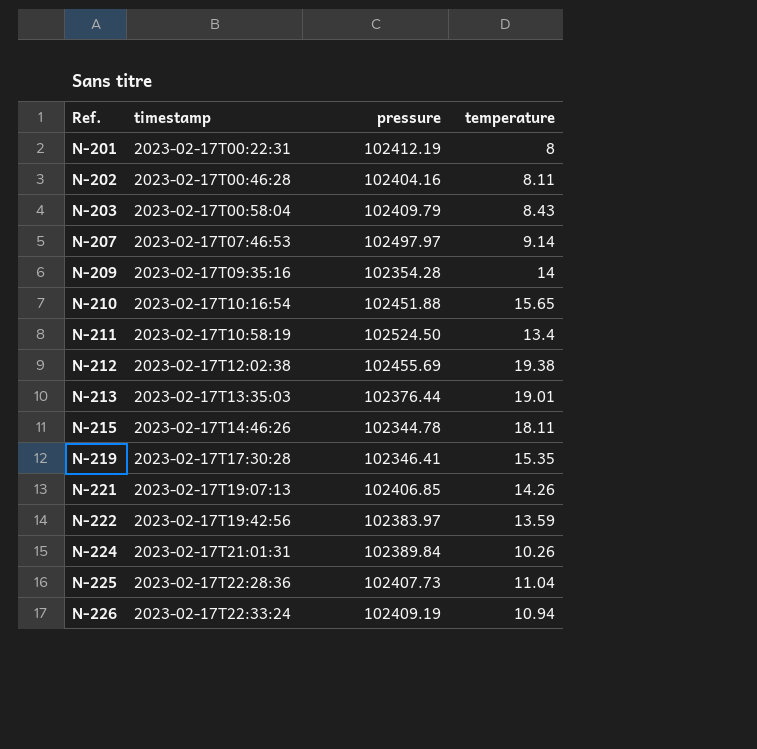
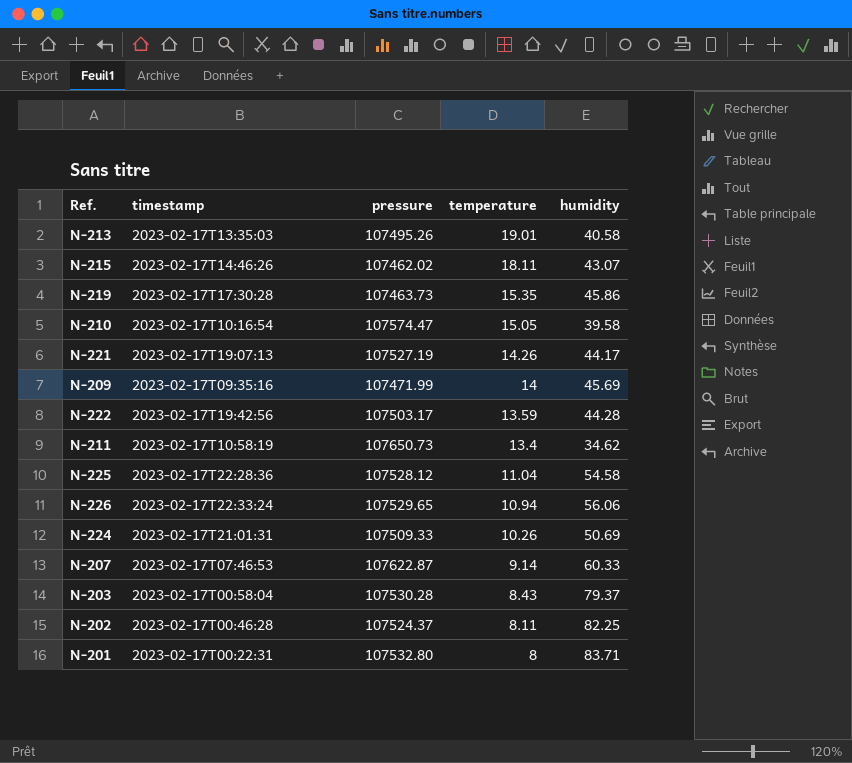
row order: Ref. ascending -> temperature descending
column humidity | position: none -> 5
row N-212: 2023-02-17T12:02:38 | 102455.69 | 19.38 -> none
N-213 | pressure: 102376.44 -> 107495.26
N-215 | pressure: 102344.78 -> 107462.02
N-219 | pressure: 102346.41 -> 107463.73
N-210 | pressure: 102451.88 -> 107574.47
N-210 | temperature: 15.65 -> 15.05
N-221 | pressure: 102406.85 -> 107527.19
N-209 | pressure: 102354.28 -> 107471.99
N-222 | pressure: 102383.97 -> 107503.17
N-211 | pressure: 102524.50 -> 107650.73
N-225 | pressure: 102407.73 -> 107528.12
N-226 | pressure: 102409.19 -> 107529.65
N-224 | pressure: 102389.84 -> 107509.33
N-207 | pressure: 102497.97 -> 107622.87
N-203 | pressure: 102409.79 -> 107530.28
N-202 | pressure: 102404.16 -> 107524.37
N-201 | pressure: 102412.19 -> 107532.80

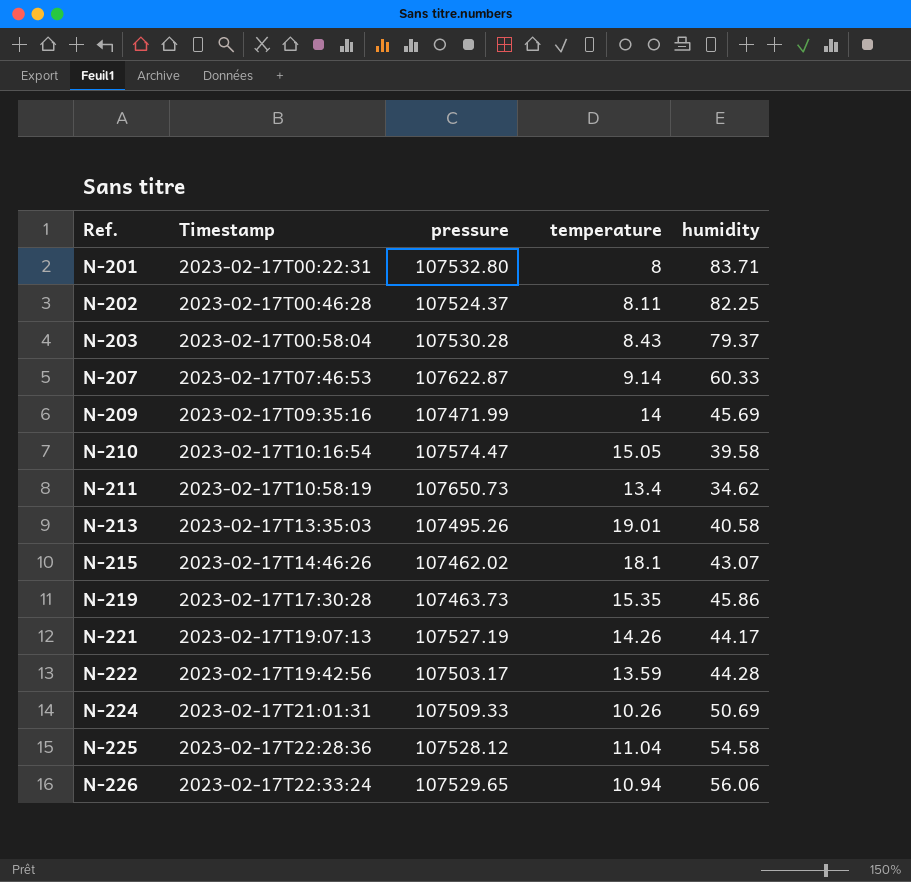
row order: temperature descending -> Ref. ascending
column name: timestamp -> Timestamp
N-215 | temperature: 18.11 -> 18.1

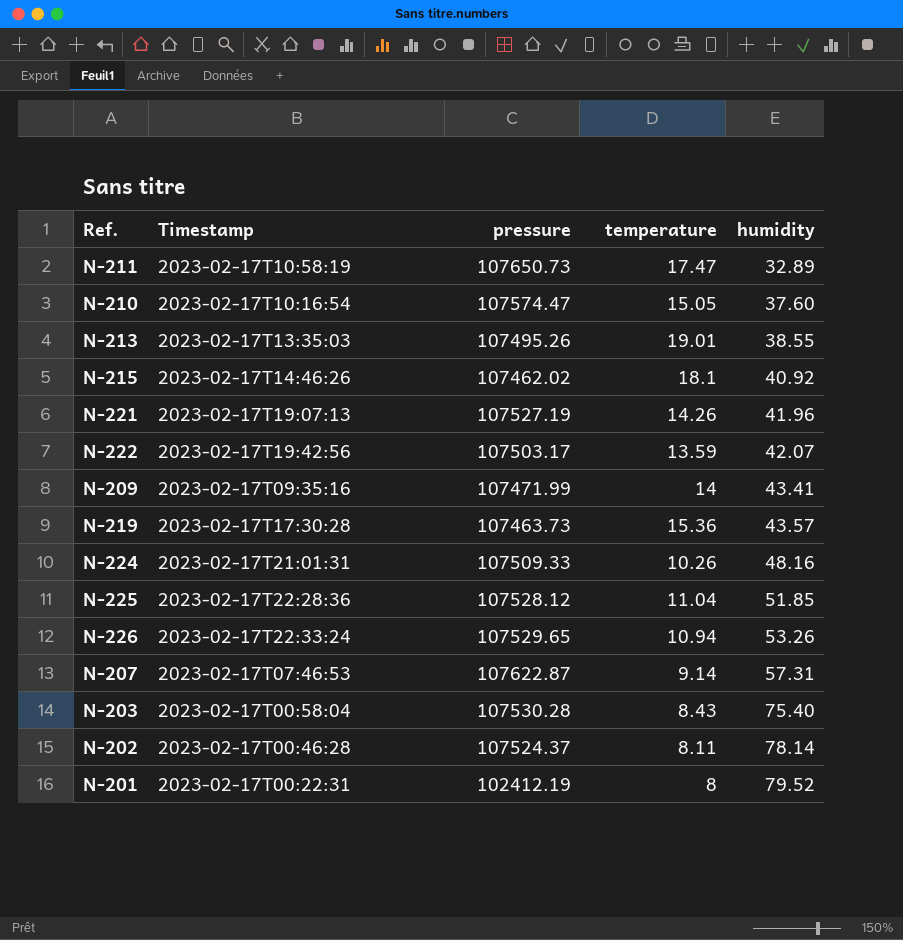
row order: Ref. ascending -> humidity ascending
N-211 | temperature: 13.4 -> 17.47
N-211 | humidity: 34.62 -> 32.89
N-210 | humidity: 39.58 -> 37.60
N-213 | humidity: 40.58 -> 38.55
N-215 | humidity: 43.07 -> 40.92
N-221 | humidity: 44.17 -> 41.96
N-222 | humidity: 44.28 -> 42.07
N-209 | humidity: 45.69 -> 43.41
N-219 | temperature: 15.35 -> 15.36
N-219 | humidity: 45.86 -> 43.57
N-224 | humidity: 50.69 -> 48.16
N-225 | humidity: 54.58 -> 51.85
N-226 | humidity: 56.06 -> 53.26
N-207 | humidity: 60.33 -> 57.31
N-203 | humidity: 79.37 -> 75.40
N-202 | humidity: 82.25 -> 78.14
N-201 | pressure: 107532.80 -> 102412.19
N-201 | humidity: 83.71 -> 79.52

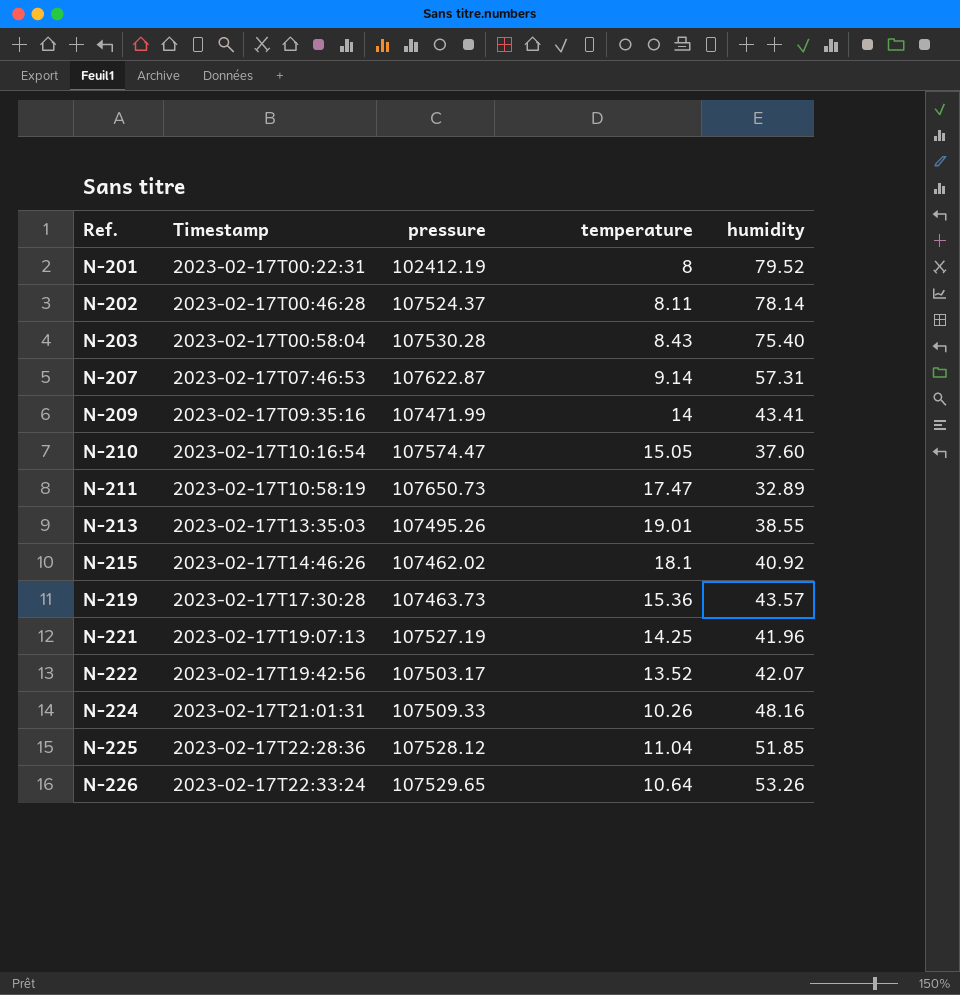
row order: humidity ascending -> Ref. ascending
N-221 | temperature: 14.26 -> 14.25
N-222 | temperature: 13.59 -> 13.52
N-226 | temperature: 10.94 -> 10.64

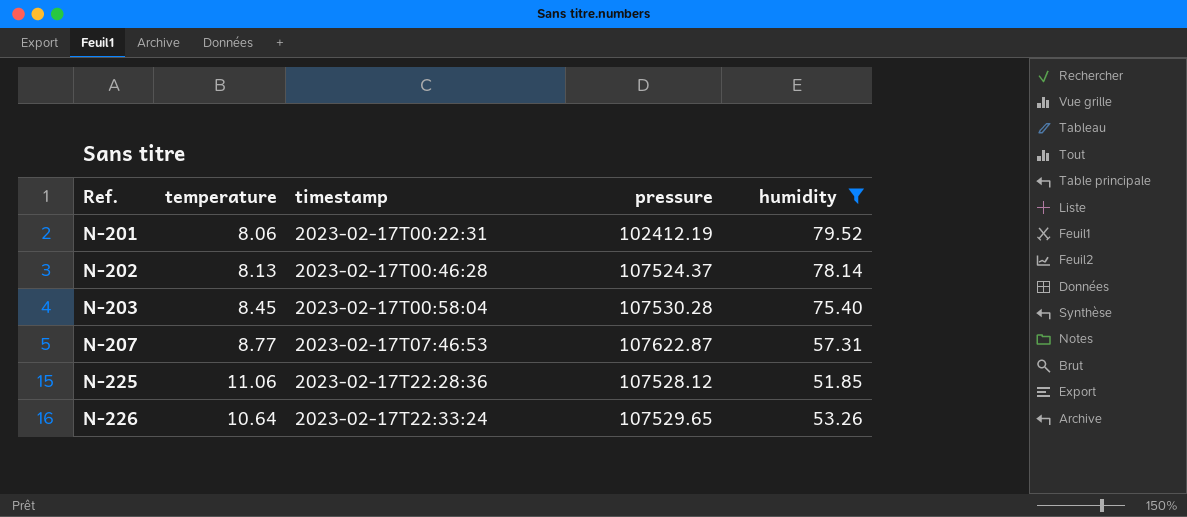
filter: none -> humidity >= 51.85
column temperature | position: 4 -> 2
column name: Timestamp -> timestamp
N-201 | temperature: 8 -> 8.06
N-202 | temperature: 8.11 -> 8.13
N-203 | temperature: 8.43 -> 8.45
N-207 | temperature: 9.14 -> 8.77
N-225 | temperature: 11.04 -> 11.06

